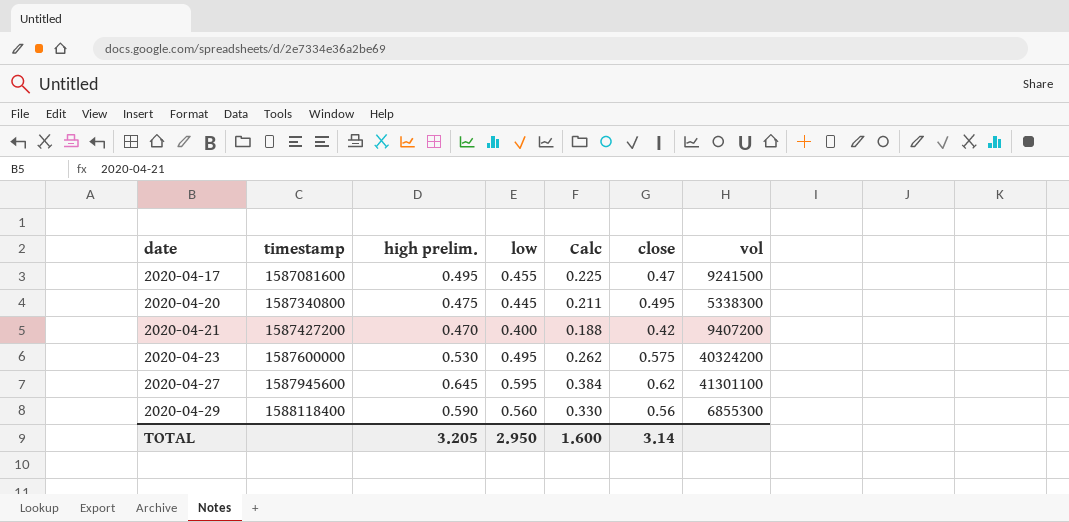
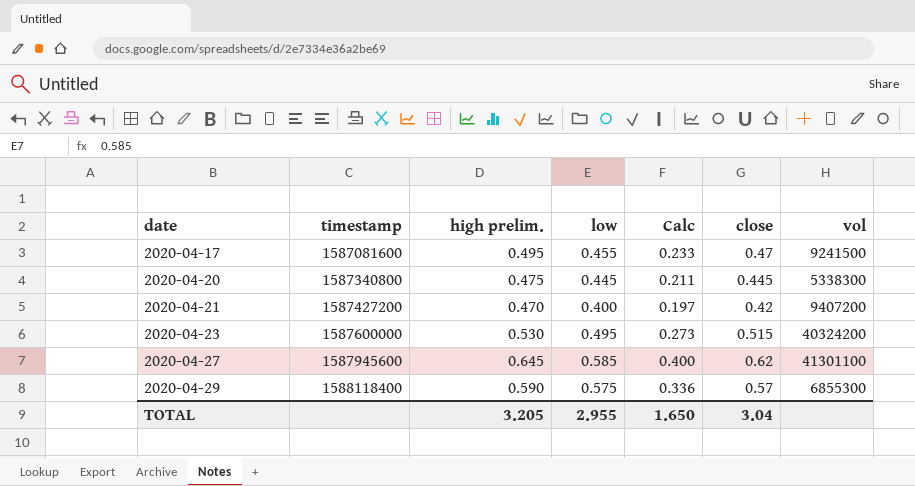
column Calc | formula: [high prelim.] * [low] -> [high prelim.] * [close]
2020-04-20 | close: 0.495 -> 0.445
2020-04-23 | close: 0.575 -> 0.515
2020-04-27 | low: 0.595 -> 0.585
2020-04-29 | low: 0.560 -> 0.575
2020-04-29 | close: 0.56 -> 0.57
TOTAL | low: 2.950 -> 2.955
TOTAL | Calc: 1.600 -> 1.650
TOTAL | close: 3.14 -> 3.04

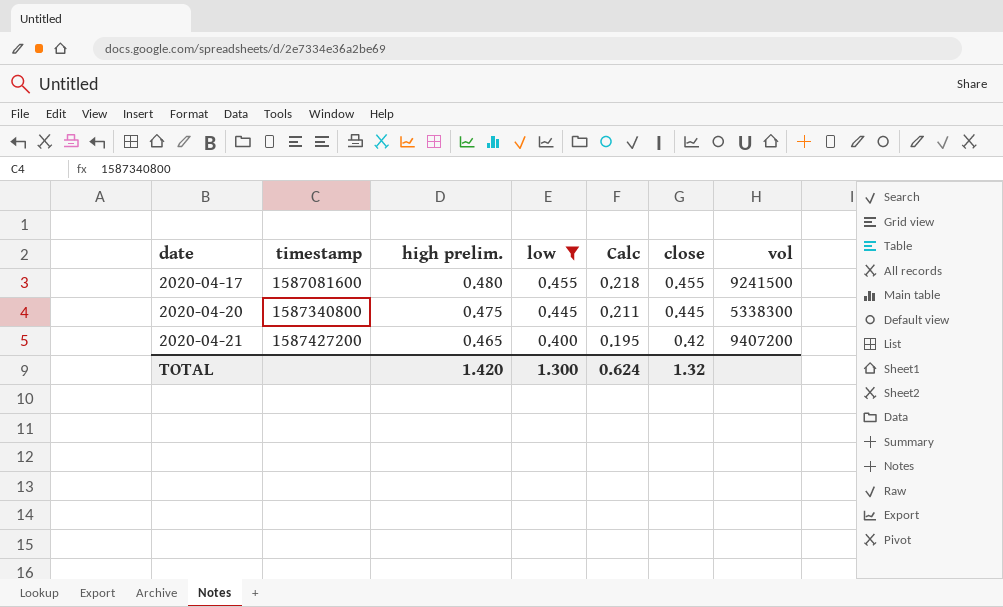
filter: none -> low <= 0.455
2020-04-17 | high prelim.: 0.495 -> 0.480
2020-04-17 | Calc: 0.233 -> 0.218
2020-04-17 | close: 0.47 -> 0.455
2020-04-21 | high prelim.: 0.470 -> 0.465
2020-04-21 | Calc: 0.197 -> 0.195
TOTAL | high prelim.: 3.205 -> 1.420
TOTAL | low: 2.955 -> 1.300
TOTAL | Calc: 1.650 -> 0.624
TOTAL | close: 3.04 -> 1.32

